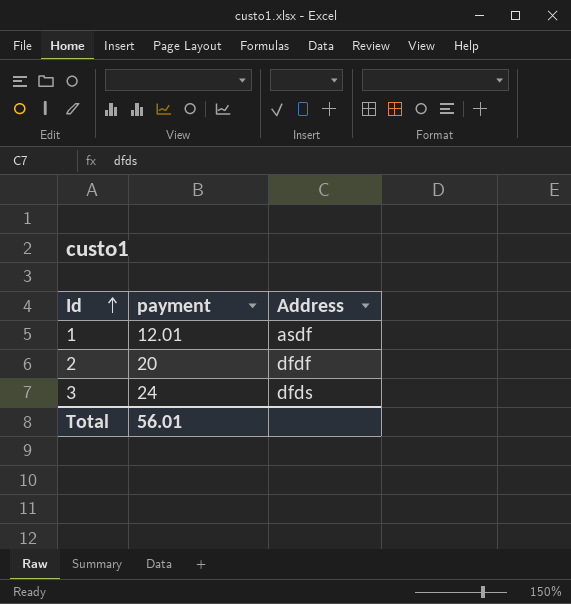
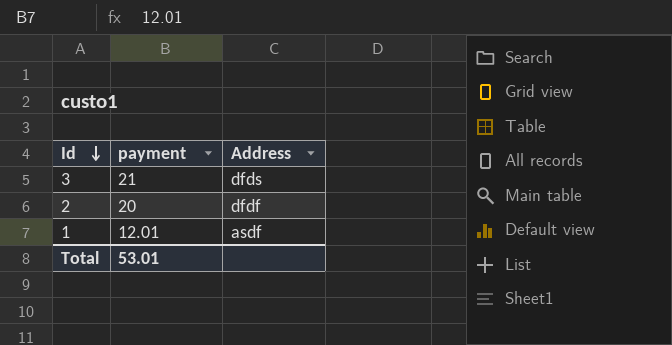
row order: Id ascending -> Id descending
3 | payment: 24 -> 21
Total | payment: 56.01 -> 53.01

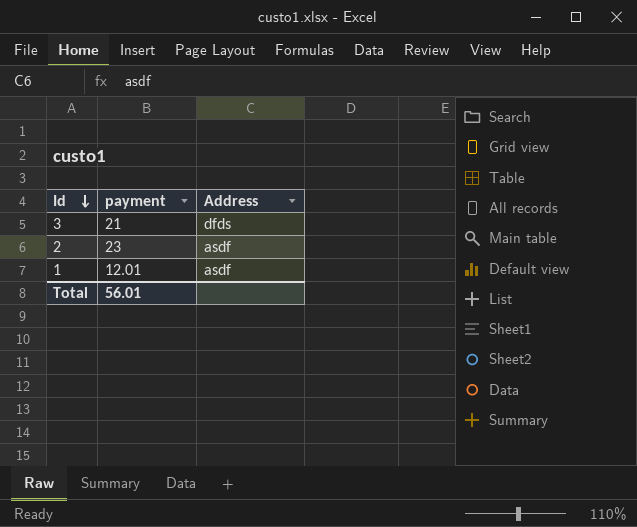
2 | payment: 20 -> 23
2 | Address: dfdf -> asdf
Total | payment: 53.01 -> 56.01

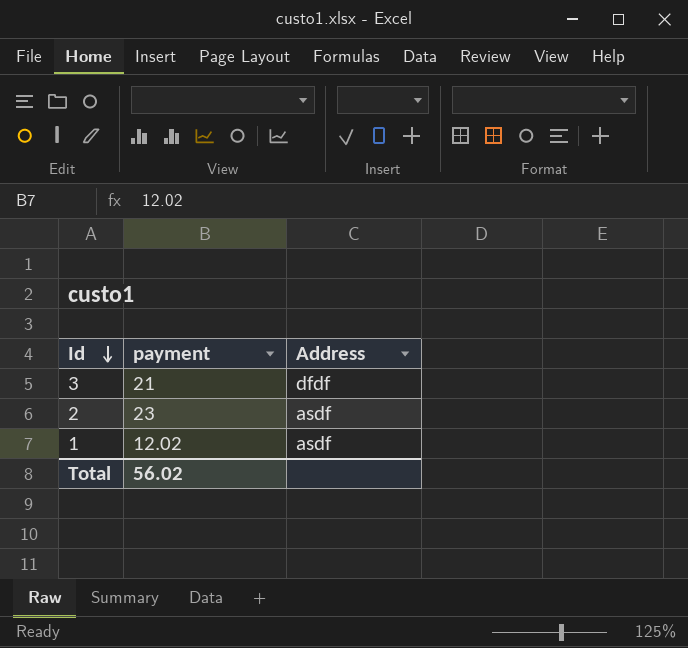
3 | Address: dfds -> dfdf
1 | payment: 12.01 -> 12.02
Total | payment: 56.01 -> 56.02

